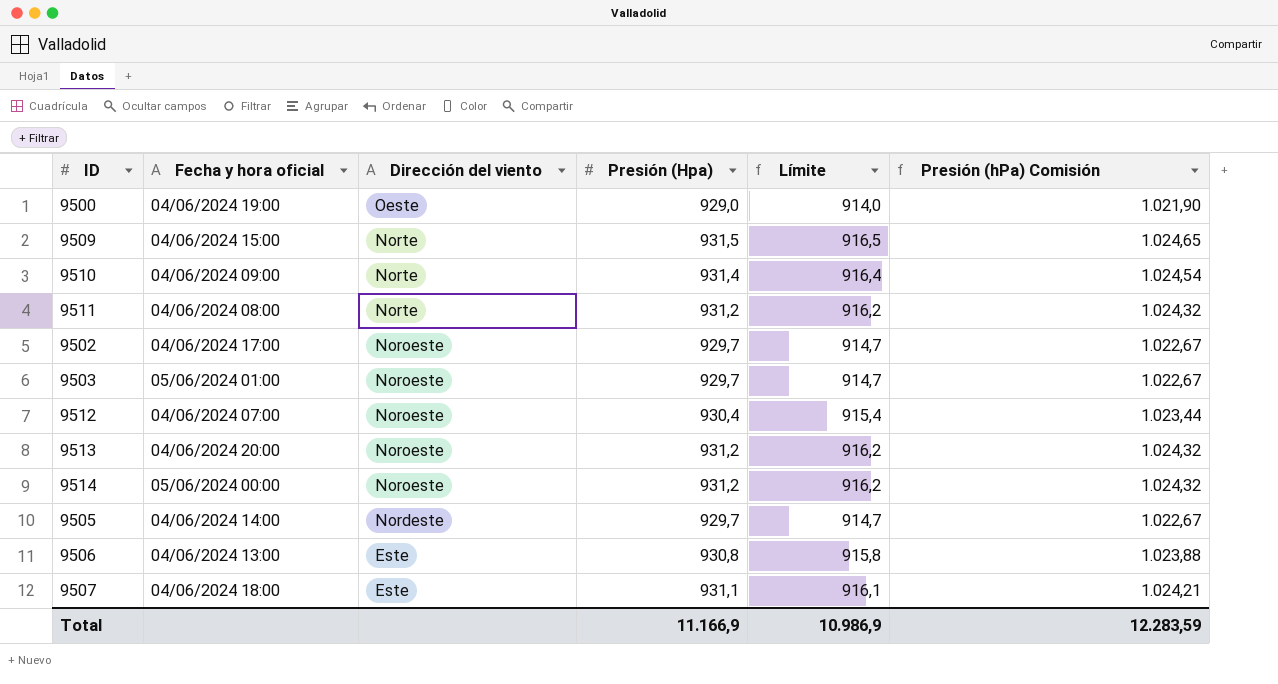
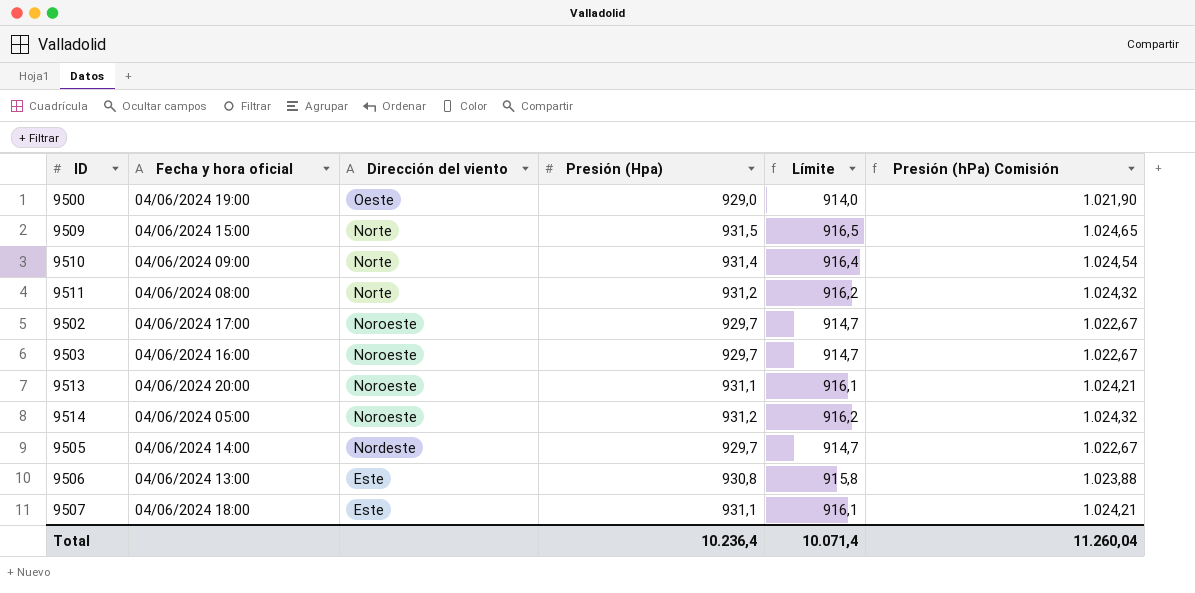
row 9512: 04/06/2024 07:00 | Noroeste | 930,4 | 915,4 | 1.023,44 -> none
9503 | Fecha y hora oficial: 05/06/2024 01:00 -> 04/06/2024 16:00
9513 | Presión (Hpa): 931,2 -> 931,1
9513 | Límite: 916,2 -> 916,1
9513 | Presión (hPa) Comisión: 1.024,32 -> 1.024,21
9514 | Fecha y hora oficial: 05/06/2024 00:00 -> 04/06/2024 05:00
Total | Presión (Hpa): 11.166,9 -> 10.236,4
Total | Límite: 10.986,9 -> 10.071,4
Total | Presión (hPa) Comisión: 12.283,59 -> 11.260,04

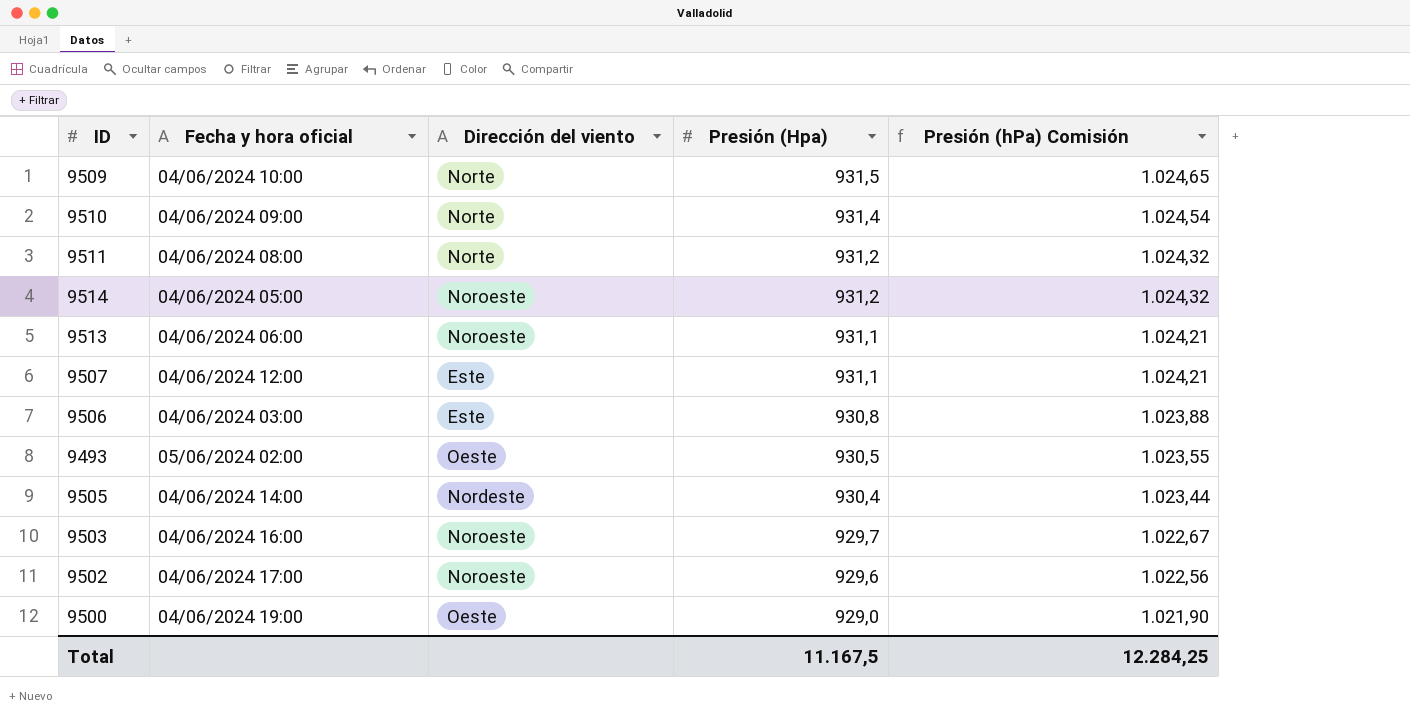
row order: Dirección del viento descending -> Presión (Hpa) descending
column Límite | formula: [Presión (Hpa)] - 15 -> none
9509 | Fecha y hora oficial: 04/06/2024 15:00 -> 04/06/2024 10:00
9513 | Fecha y hora oficial: 04/06/2024 20:00 -> 04/06/2024 06:00
9507 | Fecha y hora oficial: 04/06/2024 18:00 -> 04/06/2024 12:00
9506 | Fecha y hora oficial: 04/06/2024 13:00 -> 04/06/2024 03:00
row 9493: none -> 05/06/2024 02:00 | Oeste | 930,5 | 1.023,55
9505 | Presión (Hpa): 929,7 -> 930,4
9505 | Presión (hPa) Comisión: 1.022,67 -> 1.023,44
9502 | Presión (Hpa): 929,7 -> 929,6
9502 | Presión (hPa) Comisión: 1.022,67 -> 1.022,56
Total | Presión (Hpa): 10.236,4 -> 11.167,5
Total | Presión (hPa) Comisión: 11.260,04 -> 12.284,25

